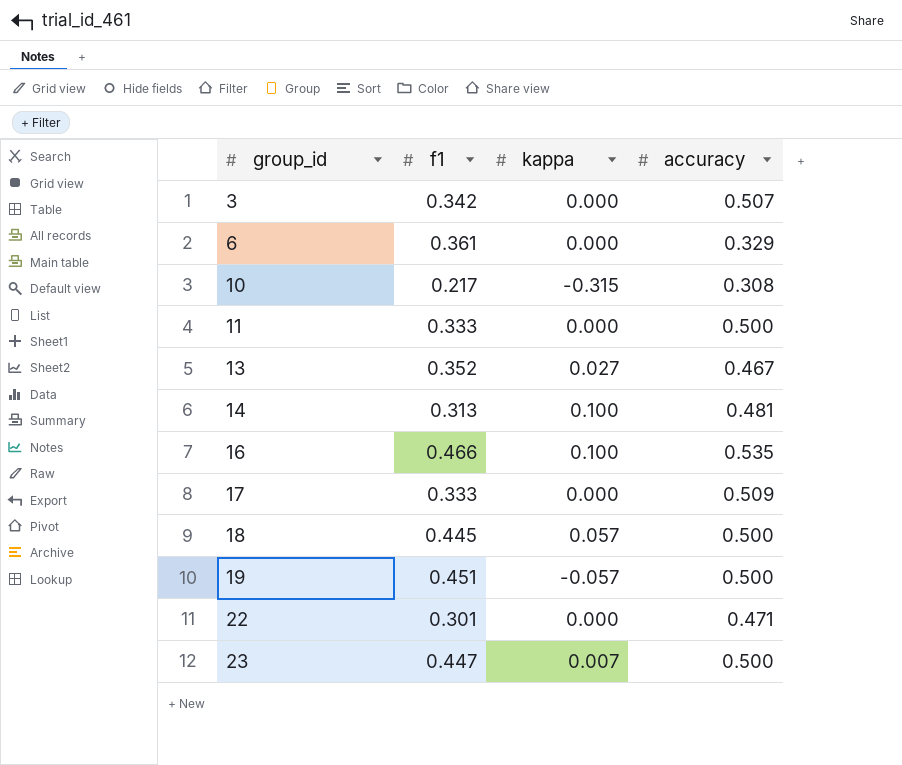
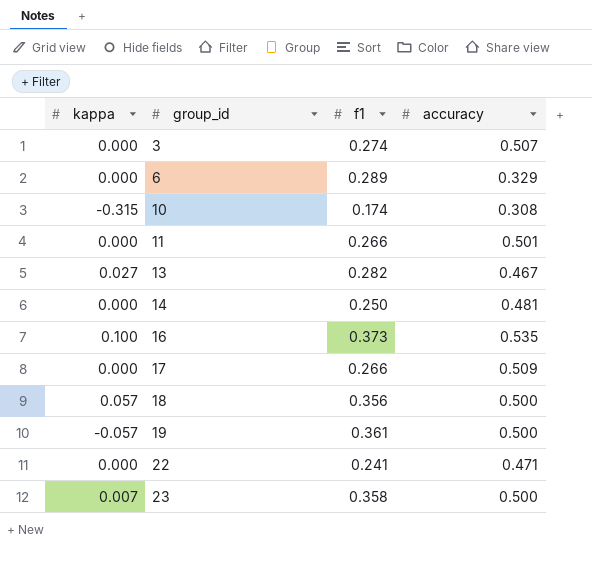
column kappa | position: 3 -> 1
3 | f1: 0.342 -> 0.274
6 | f1: 0.361 -> 0.289
10 | f1: 0.217 -> 0.174
11 | f1: 0.333 -> 0.266
11 | accuracy: 0.500 -> 0.501
13 | f1: 0.352 -> 0.282
14 | kappa: 0.100 -> 0.000
14 | f1: 0.313 -> 0.250
16 | f1: 0.466 -> 0.373
17 | f1: 0.333 -> 0.266
18 | f1: 0.445 -> 0.356
19 | f1: 0.451 -> 0.361
22 | f1: 0.301 -> 0.241
23 | f1: 0.447 -> 0.358

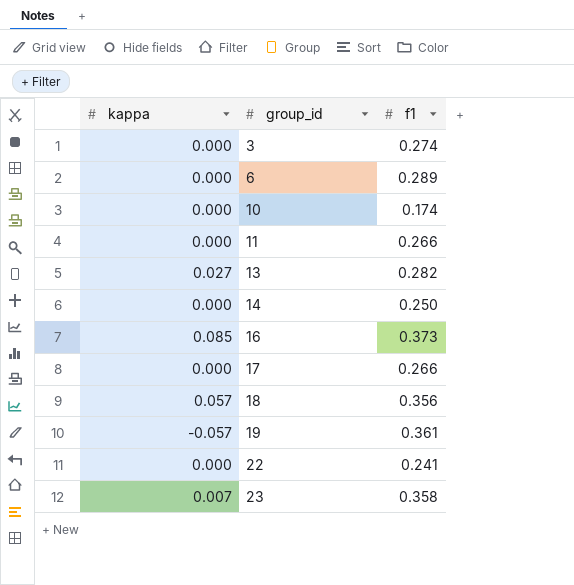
column accuracy | position: 4 -> none
10 | kappa: -0.315 -> 0.000
16 | kappa: 0.100 -> 0.085

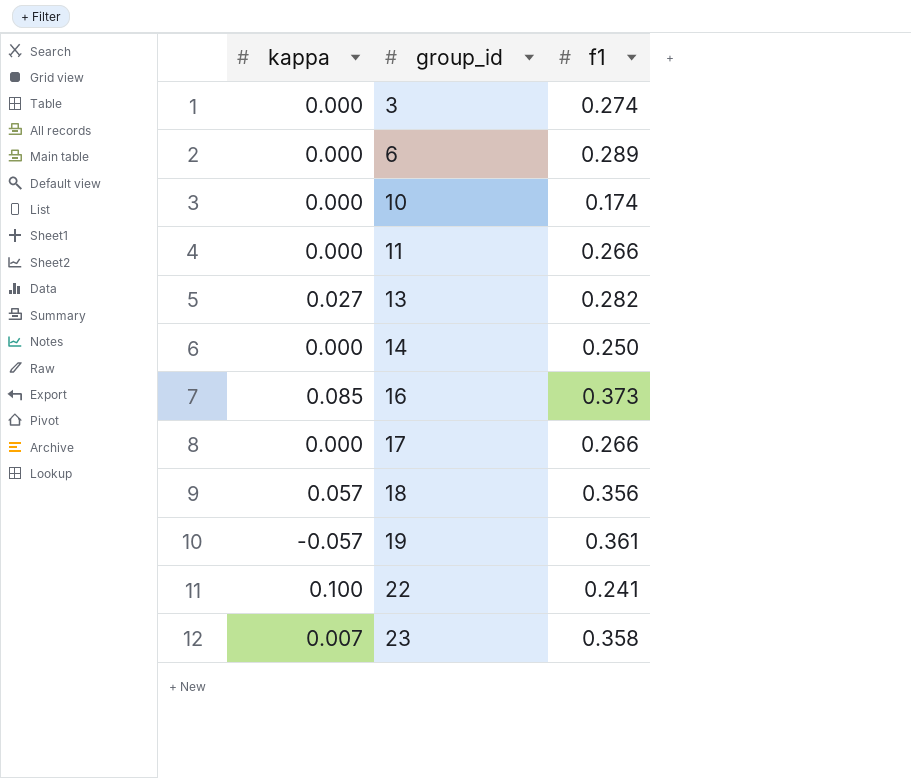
22 | kappa: 0.000 -> 0.100

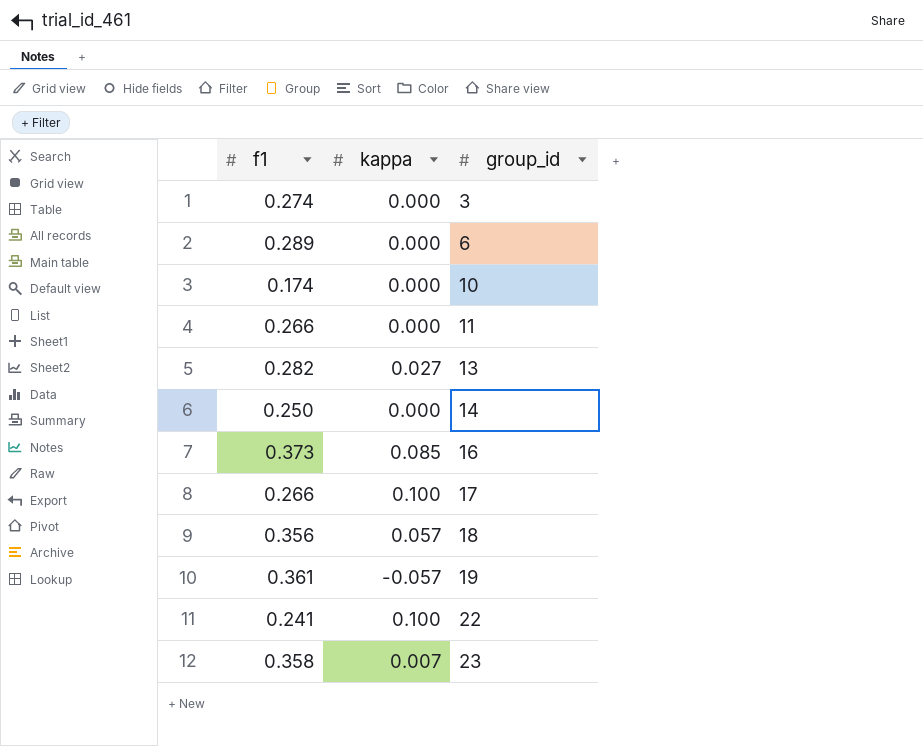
column f1 | position: 3 -> 1
17 | kappa: 0.000 -> 0.100

